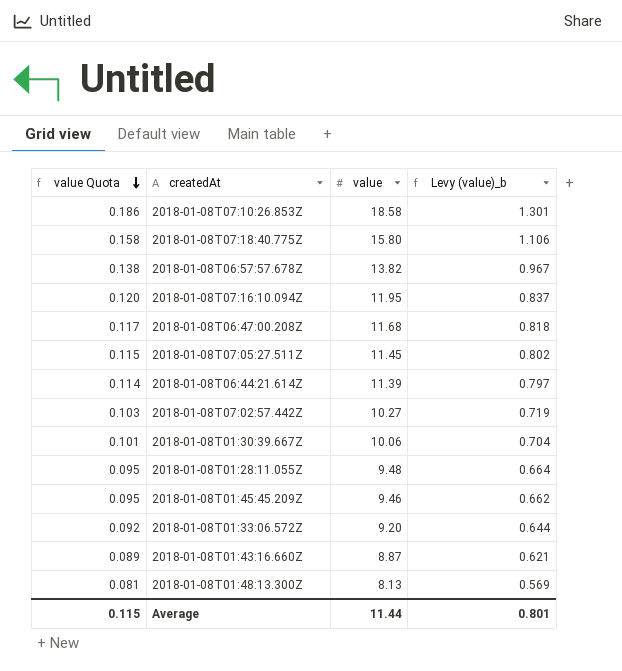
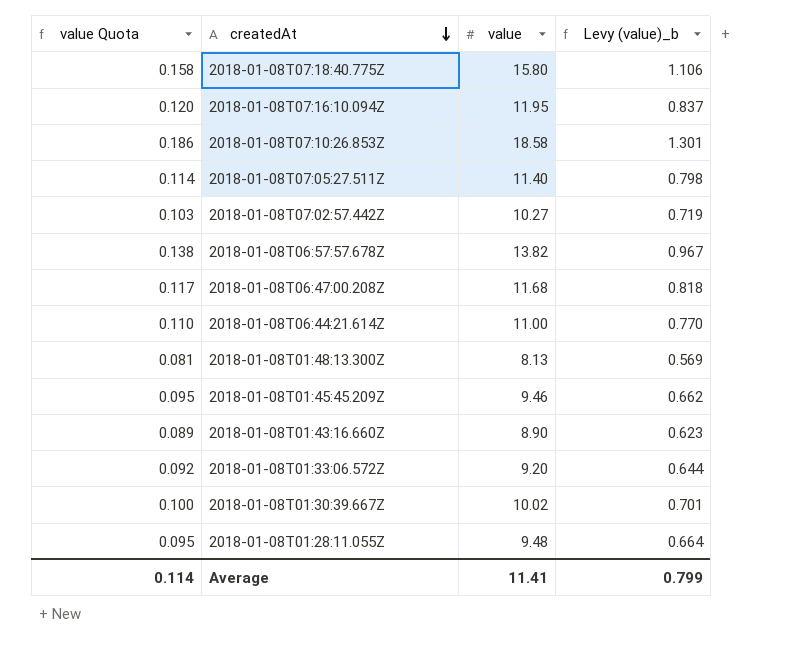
row order: value Quota descending -> createdAt descending
2018-01-08T07:05:27.511Z | value Quota: 0.115 -> 0.114
2018-01-08T07:05:27.511Z | value: 11.45 -> 11.40
2018-01-08T07:05:27.511Z | Levy (value)_b: 0.802 -> 0.798
2018-01-08T06:44:21.614Z | value Quota: 0.114 -> 0.110
2018-01-08T06:44:21.614Z | value: 11.39 -> 11.00
2018-01-08T06:44:21.614Z | Levy (value)_b: 0.797 -> 0.770
2018-01-08T01:43:16.660Z | value: 8.87 -> 8.90
2018-01-08T01:43:16.660Z | Levy (value)_b: 0.621 -> 0.623
2018-01-08T01:30:39.667Z | value Quota: 0.101 -> 0.100
2018-01-08T01:30:39.667Z | value: 10.06 -> 10.02
2018-01-08T01:30:39.667Z | Levy (value)_b: 0.704 -> 0.701
Average | value Quota: 0.115 -> 0.114
Average | value: 11.44 -> 11.41
Average | Levy (value)_b: 0.801 -> 0.799

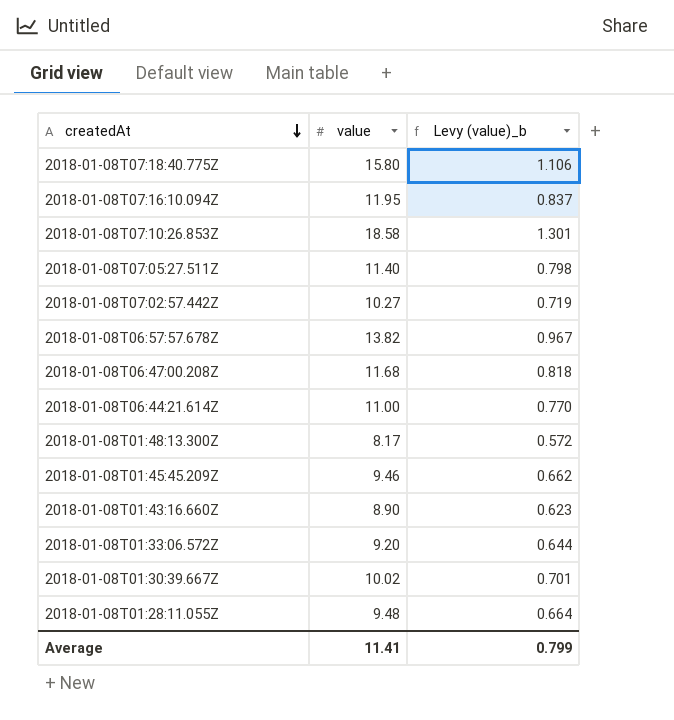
column value Quota | formula: [value] * 0.01 -> none
2018-01-08T01:48:13.300Z | value: 8.13 -> 8.17
2018-01-08T01:48:13.300Z | Levy (value)_b: 0.569 -> 0.572

